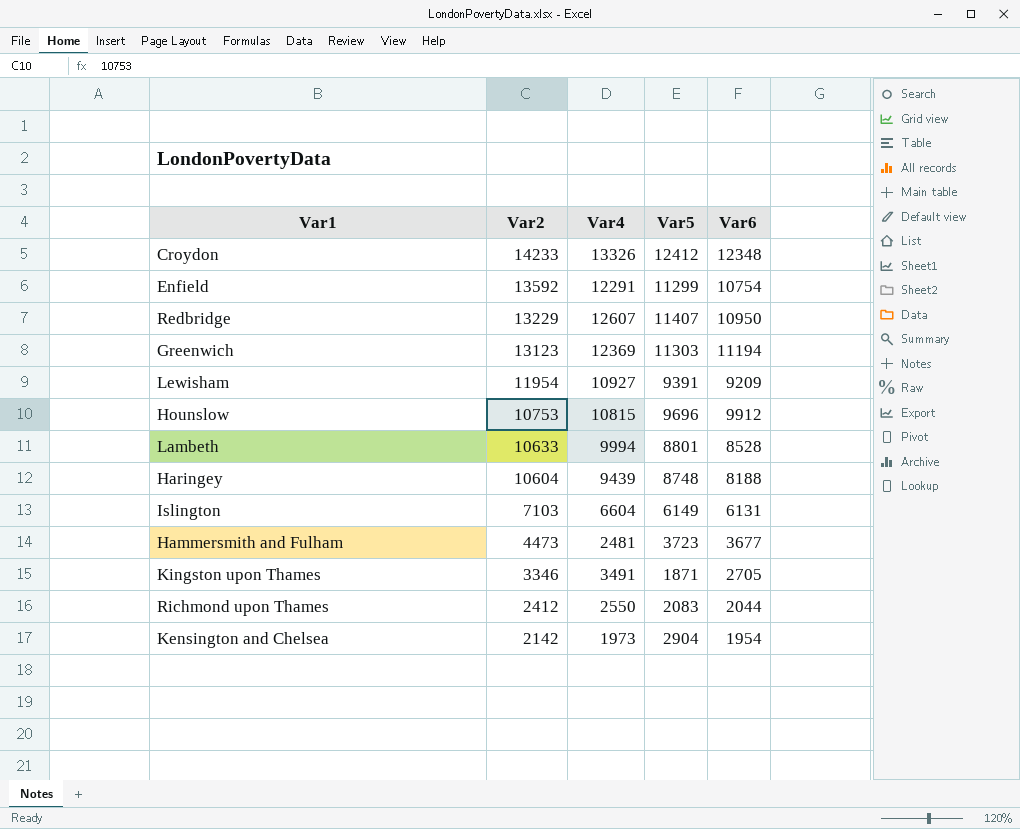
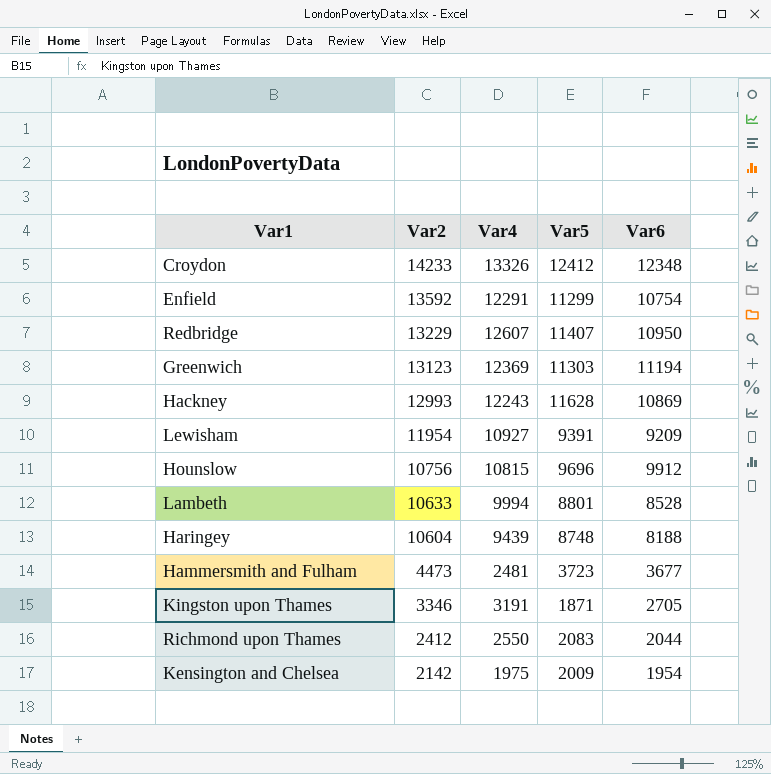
row Islington: 7103 | 6604 | 6149 | 6131 -> none
row Hackney: none -> 12993 | 12243 | 11628 | 10869
Hounslow | Var2: 10753 -> 10756
Kingston upon Thames | Var4: 3491 -> 3191
Kensington and Chelsea | Var4: 1973 -> 1975
Kensington and Chelsea | Var5: 2904 -> 2009

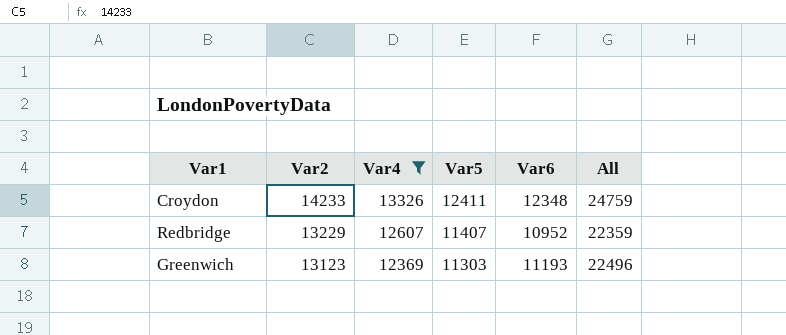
filter: none -> Var4 >= 12369
column All | formula: none -> [Var5] + [Var6]
Croydon | Var5: 12412 -> 12411
Redbridge | Var6: 10950 -> 10952
Greenwich | Var6: 11194 -> 11193

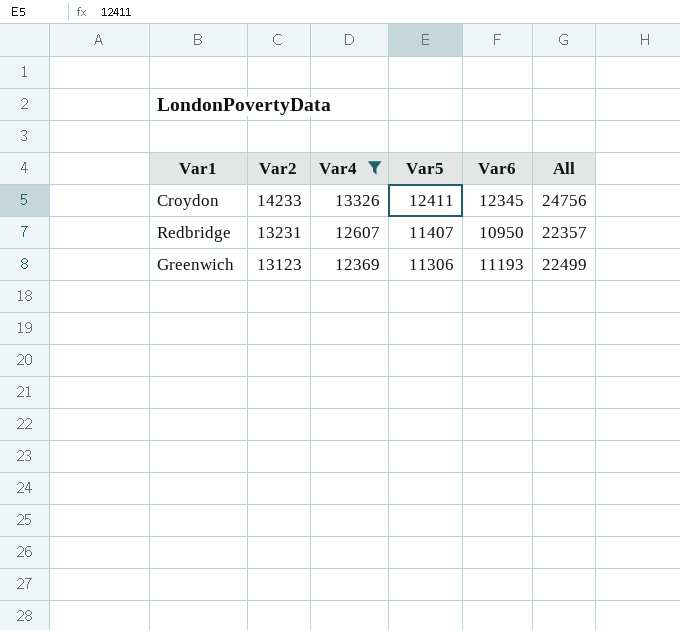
Croydon | Var6: 12348 -> 12345
Croydon | All: 24759 -> 24756
Redbridge | Var2: 13229 -> 13231
Redbridge | Var6: 10952 -> 10950
Redbridge | All: 22359 -> 22357
Greenwich | Var5: 11303 -> 11306
Greenwich | All: 22496 -> 22499

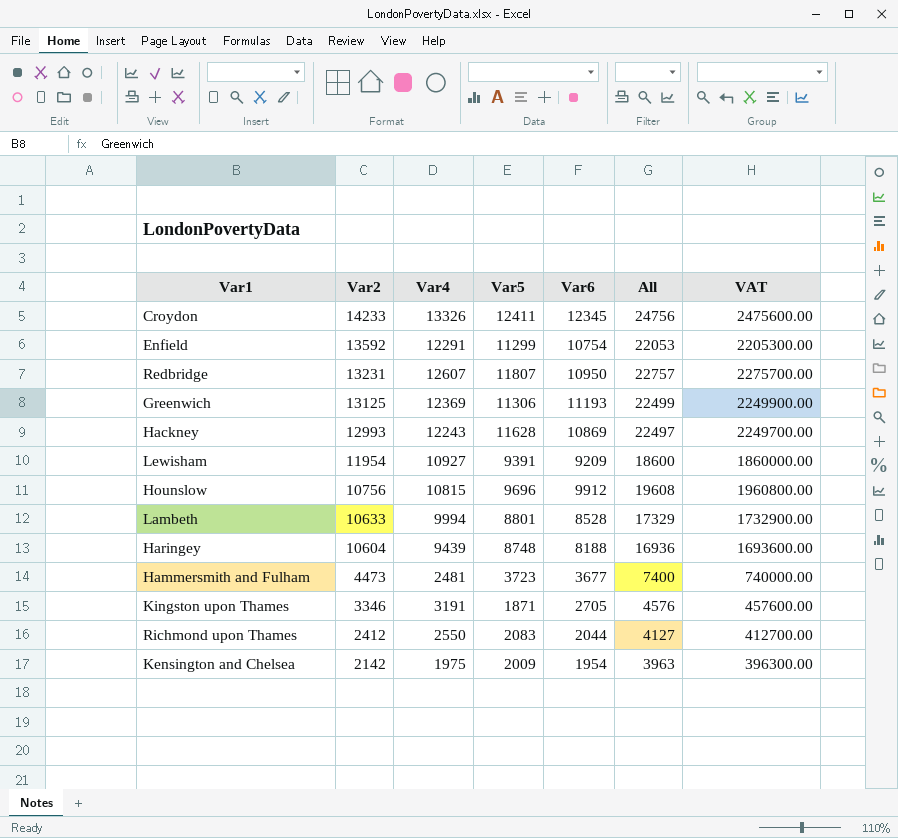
filter: Var4 >= 12369 -> none
column VAT | formula: none -> [All] * 100
Redbridge | Var5: 11407 -> 11807
Redbridge | All: 22357 -> 22757
Greenwich | Var2: 13123 -> 13125

